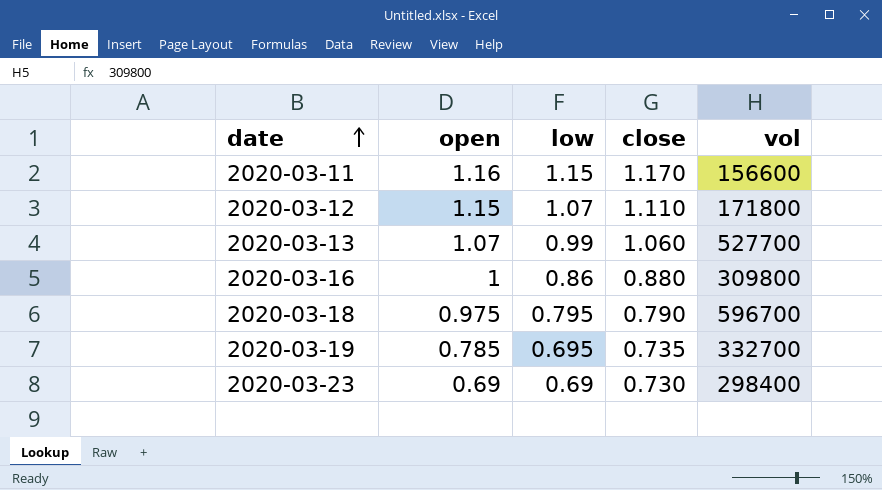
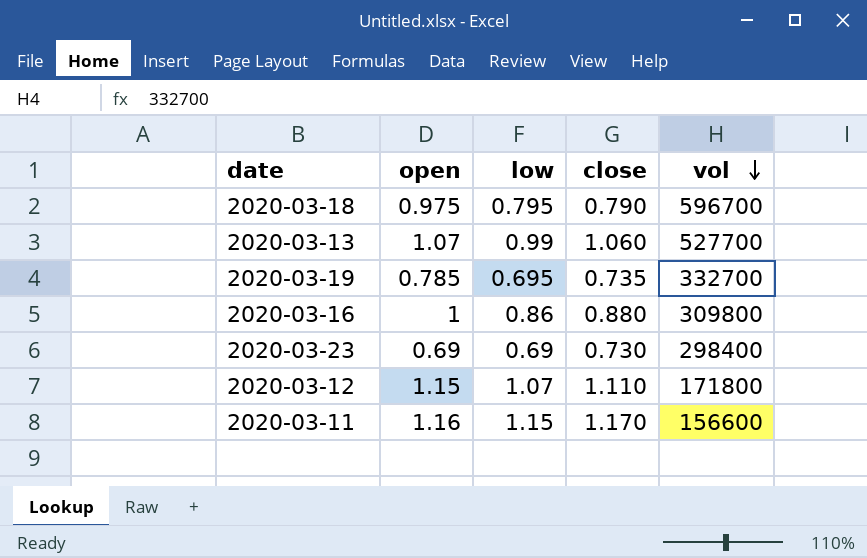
row order: date ascending -> vol descending

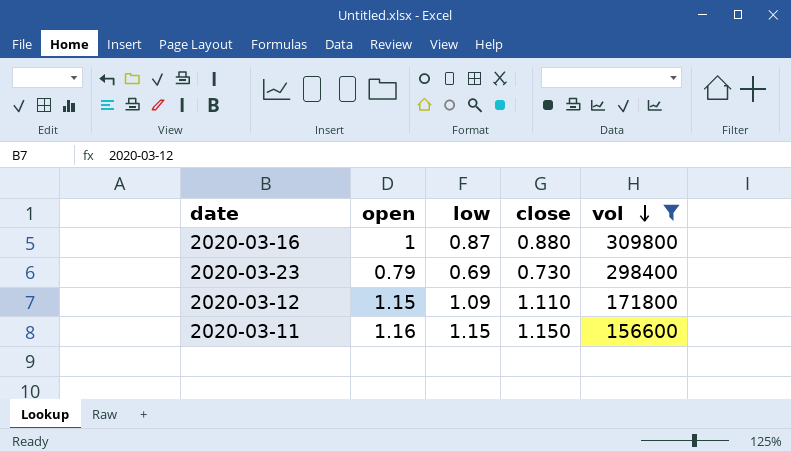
filter: none -> vol <= 309800
2020-03-16 | low: 0.86 -> 0.87
2020-03-23 | open: 0.69 -> 0.79
2020-03-12 | low: 1.07 -> 1.09
2020-03-11 | close: 1.170 -> 1.150

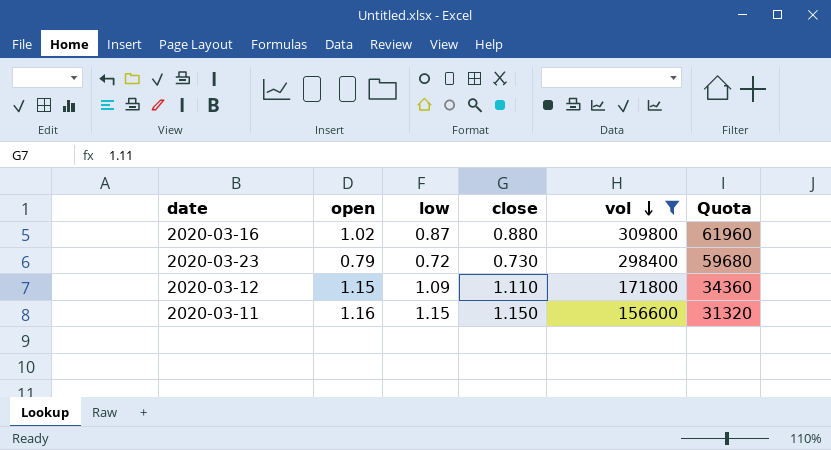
column Quota | formula: none -> [vol] * 0.2
2020-03-16 | open: 1 -> 1.02
2020-03-23 | low: 0.69 -> 0.72

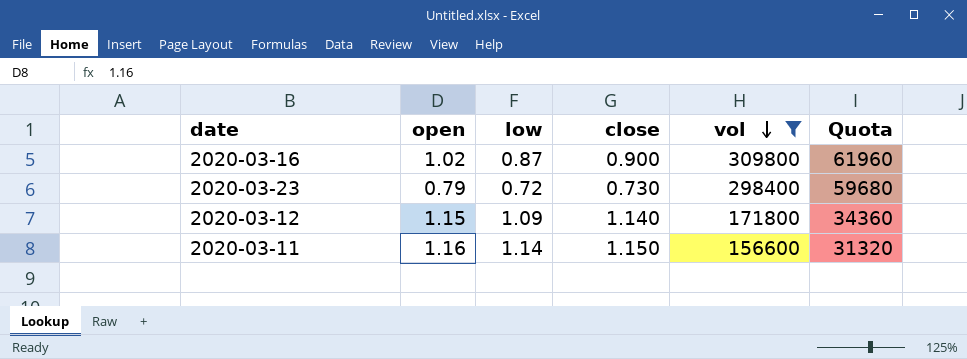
2020-03-16 | close: 0.880 -> 0.900
2020-03-12 | close: 1.110 -> 1.140
2020-03-11 | low: 1.15 -> 1.14

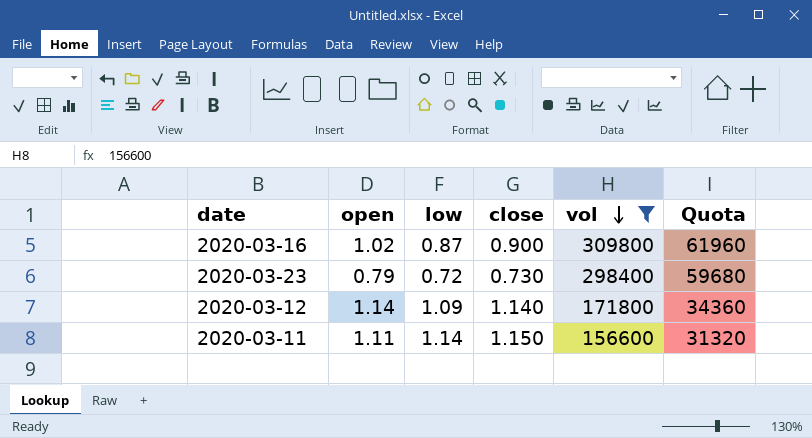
2020-03-12 | open: 1.15 -> 1.14
2020-03-11 | open: 1.16 -> 1.11

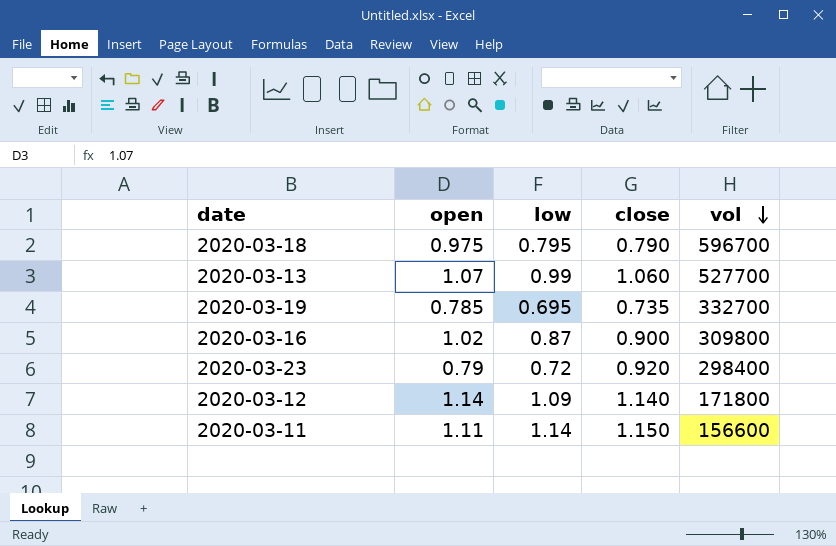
filter: vol <= 309800 -> none
column Quota | formula: [vol] * 0.2 -> none
2020-03-23 | close: 0.730 -> 0.920

